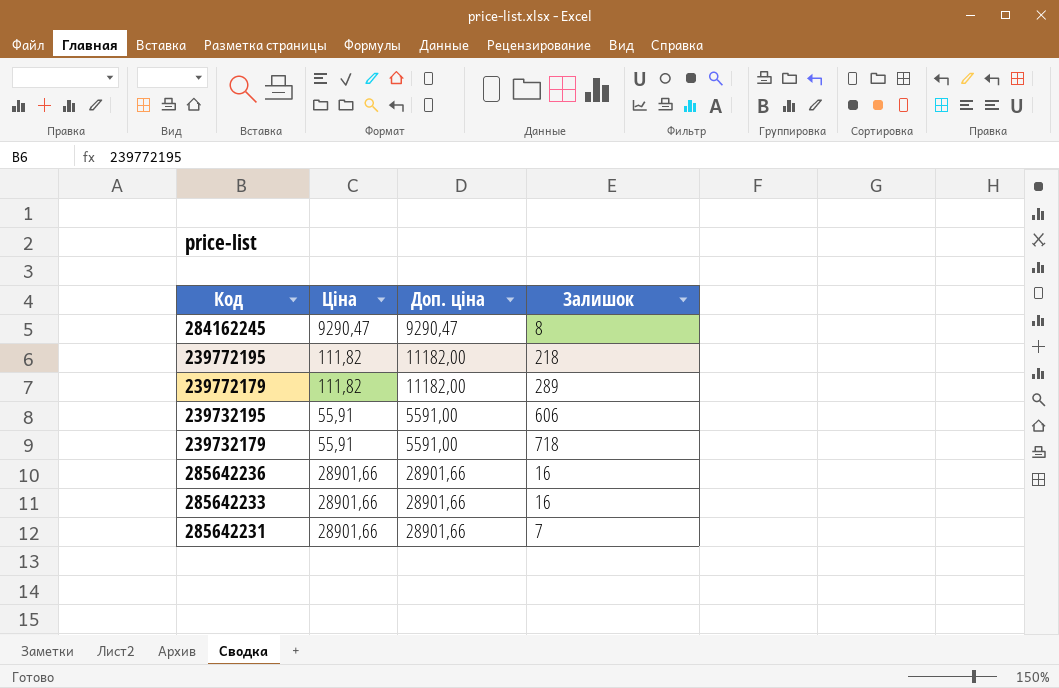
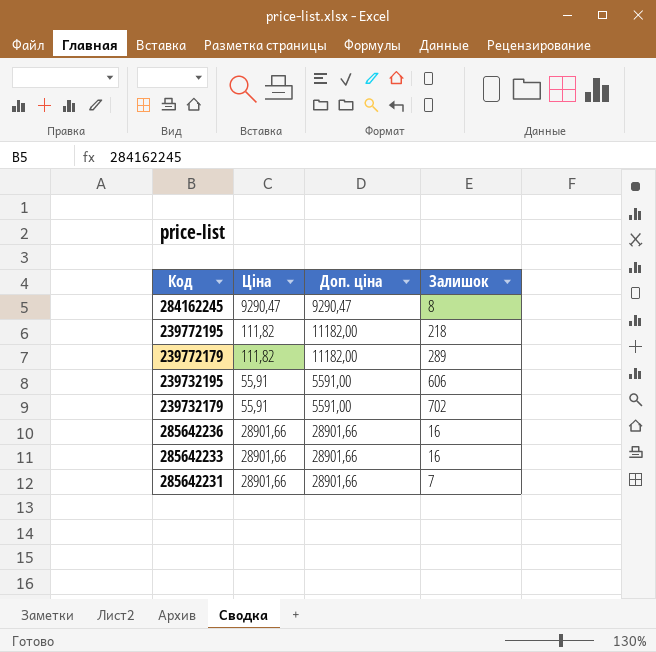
239732179 | Залишок: 718 -> 702

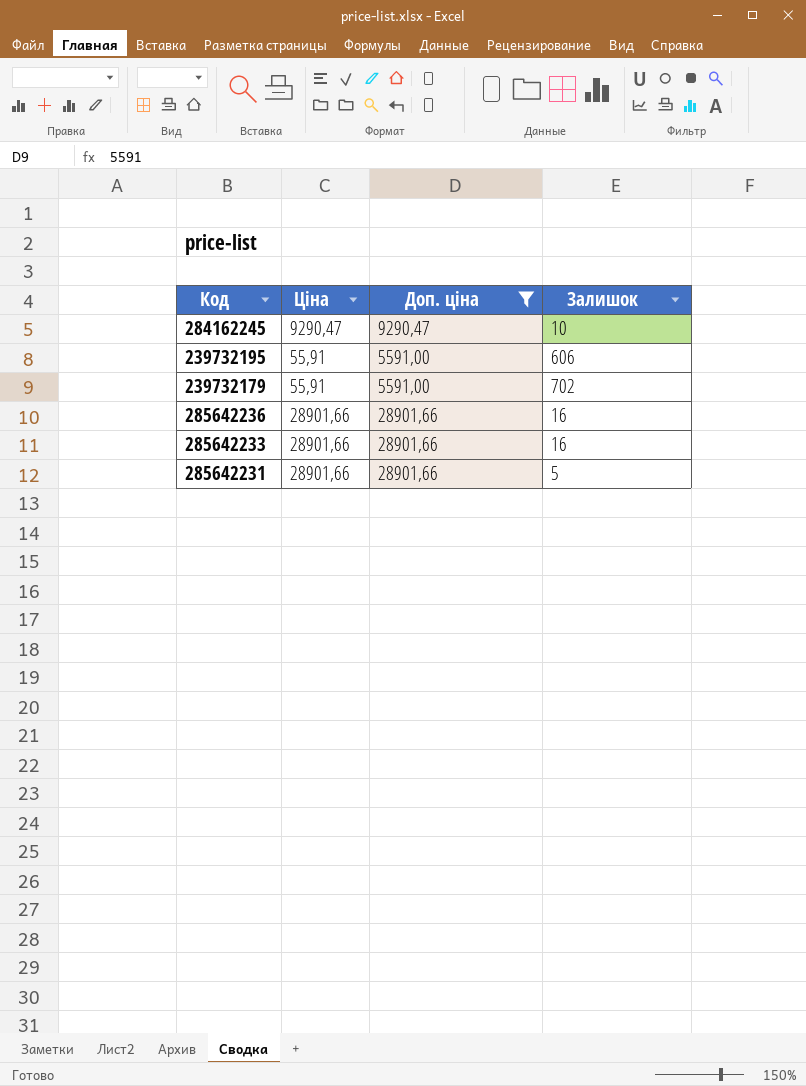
filter: none -> Доп. ціна != 11182,00
284162245 | Залишок: 8 -> 10
285642231 | Залишок: 7 -> 5

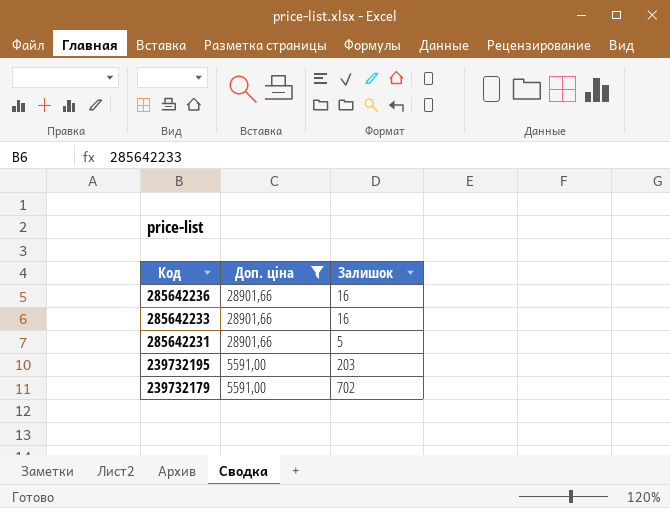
row order: none -> Код descending
column Ціна | position: 2 -> none
row 284162245: 9290,47 | 9290,47 | 10 -> none
239732195 | Залишок: 606 -> 203

